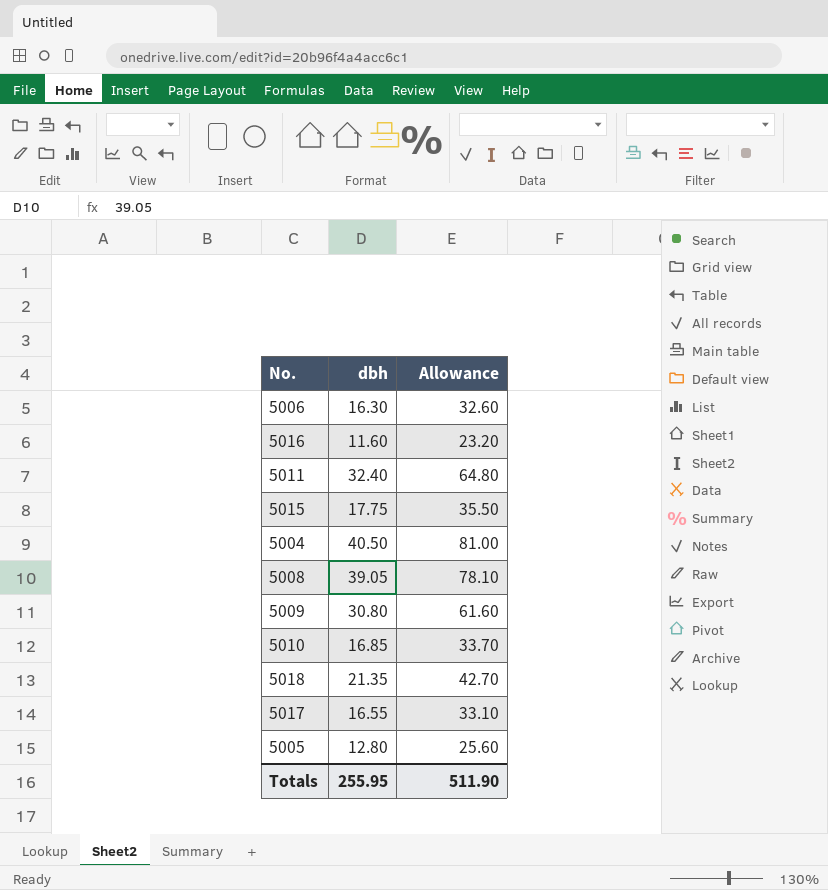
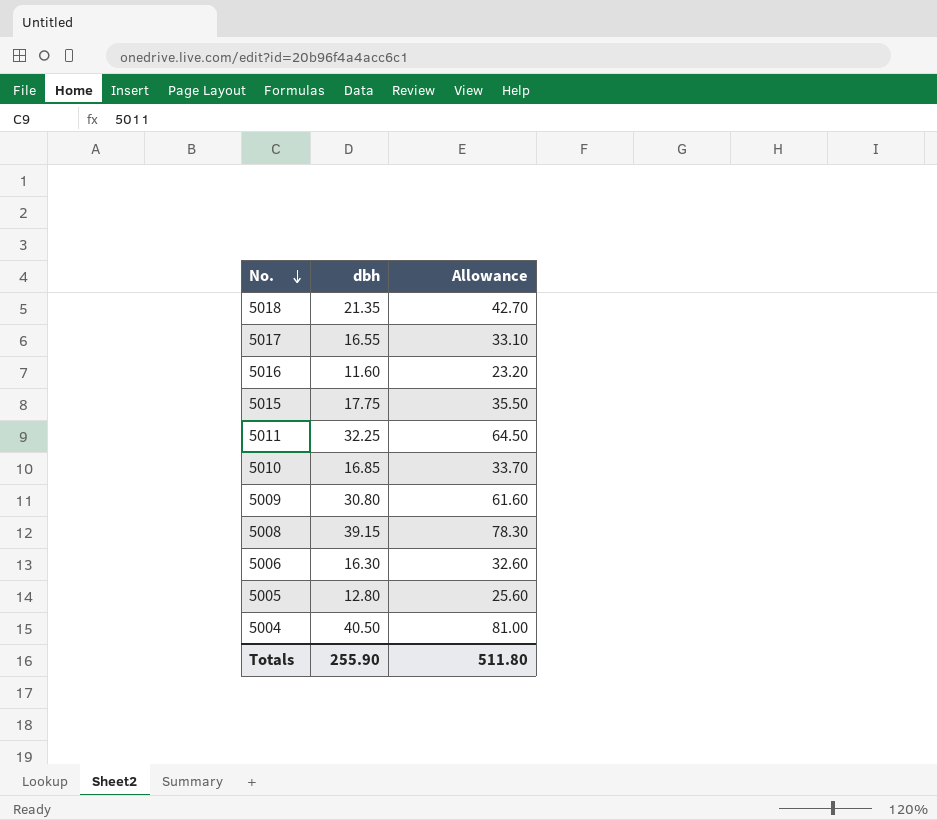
row order: none -> No. descending
5011 | dbh: 32.40 -> 32.25
5011 | Allowance: 64.80 -> 64.50
5008 | dbh: 39.05 -> 39.15
5008 | Allowance: 78.10 -> 78.30
Totals | dbh: 255.95 -> 255.90
Totals | Allowance: 511.90 -> 511.80

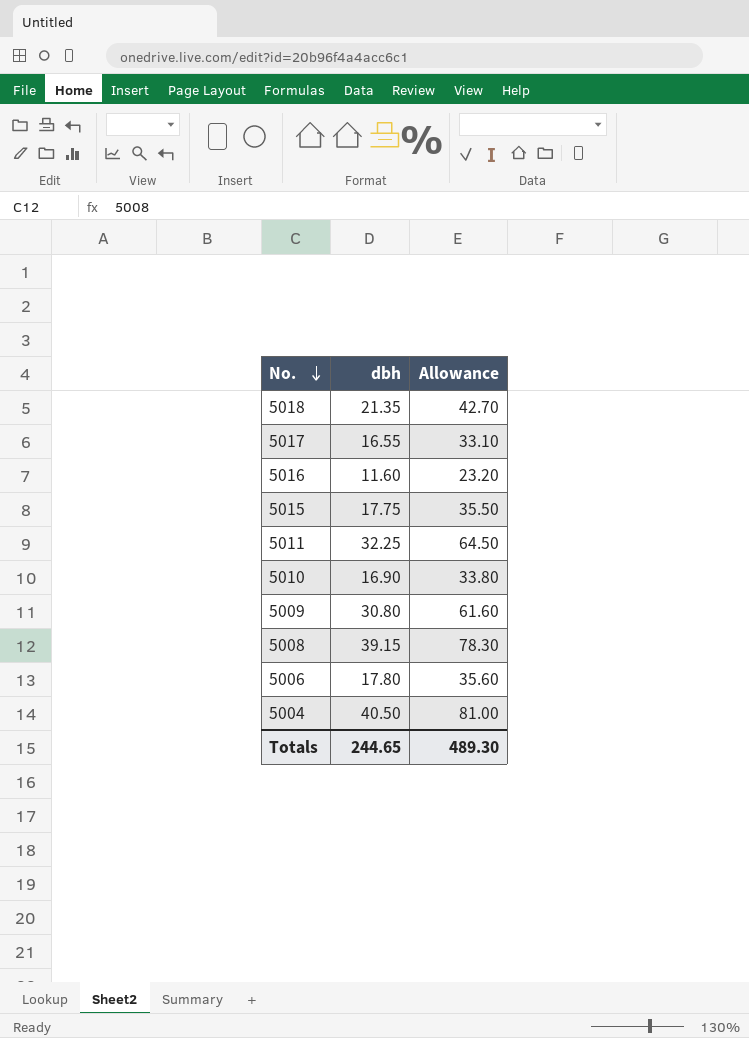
row 5005: 12.80 | 25.60 -> none
5010 | dbh: 16.85 -> 16.90
5010 | Allowance: 33.70 -> 33.80
5006 | dbh: 16.30 -> 17.80
5006 | Allowance: 32.60 -> 35.60
Totals | dbh: 255.90 -> 244.65
Totals | Allowance: 511.80 -> 489.30

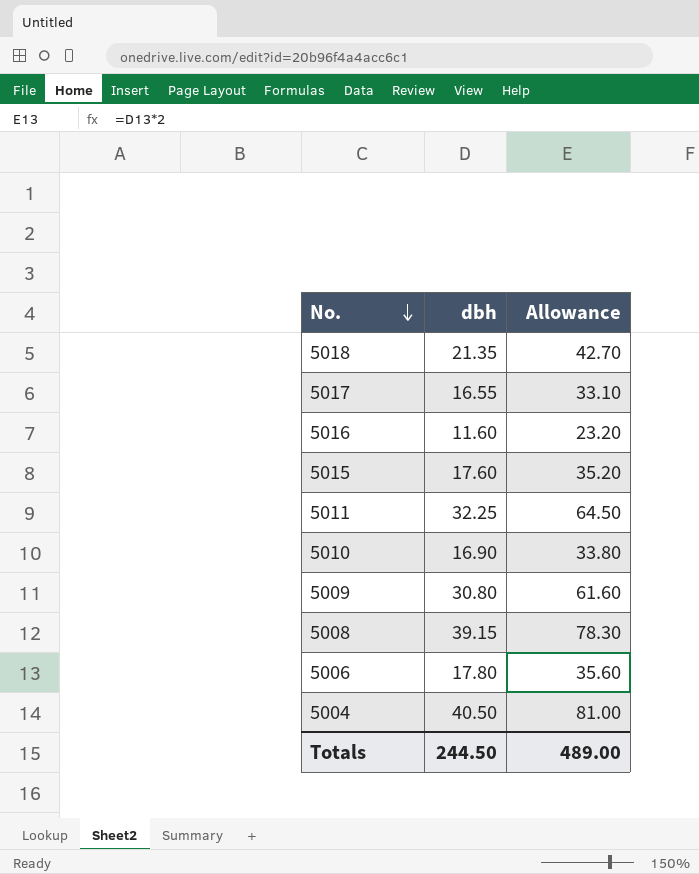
5015 | dbh: 17.75 -> 17.60
5015 | Allowance: 35.50 -> 35.20
Totals | dbh: 244.65 -> 244.50
Totals | Allowance: 489.30 -> 489.00

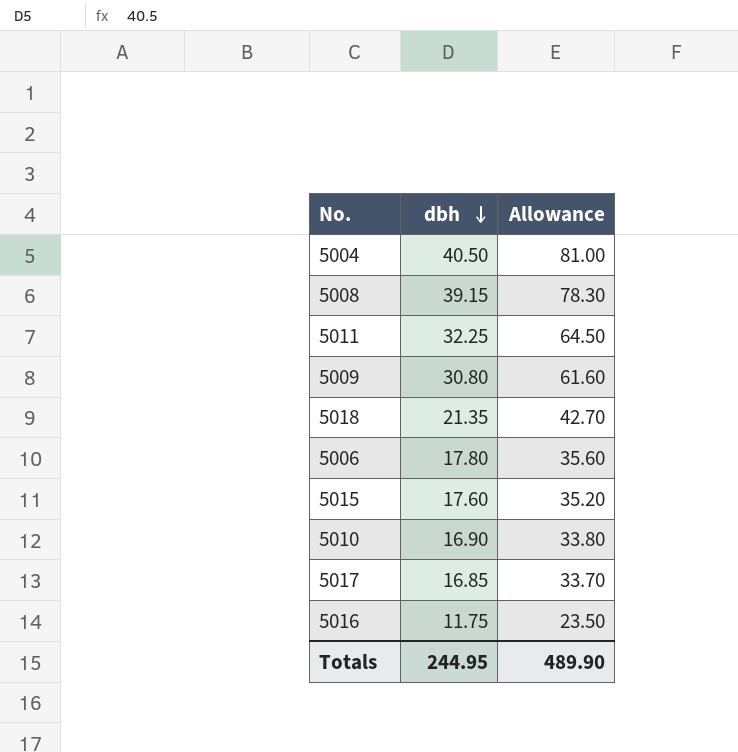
row order: No. descending -> dbh descending
5017 | dbh: 16.55 -> 16.85
5017 | Allowance: 33.10 -> 33.70
5016 | dbh: 11.60 -> 11.75
5016 | Allowance: 23.20 -> 23.50
Totals | dbh: 244.50 -> 244.95
Totals | Allowance: 489.00 -> 489.90

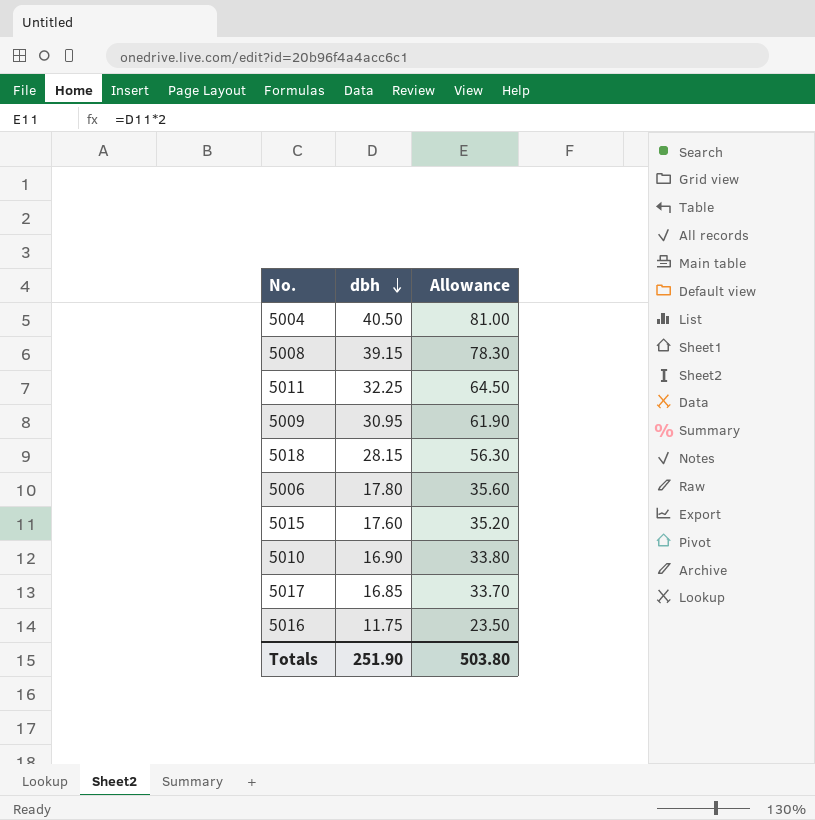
5009 | dbh: 30.80 -> 30.95
5009 | Allowance: 61.60 -> 61.90
5018 | dbh: 21.35 -> 28.15
5018 | Allowance: 42.70 -> 56.30
Totals | dbh: 244.95 -> 251.90
Totals | Allowance: 489.90 -> 503.80

